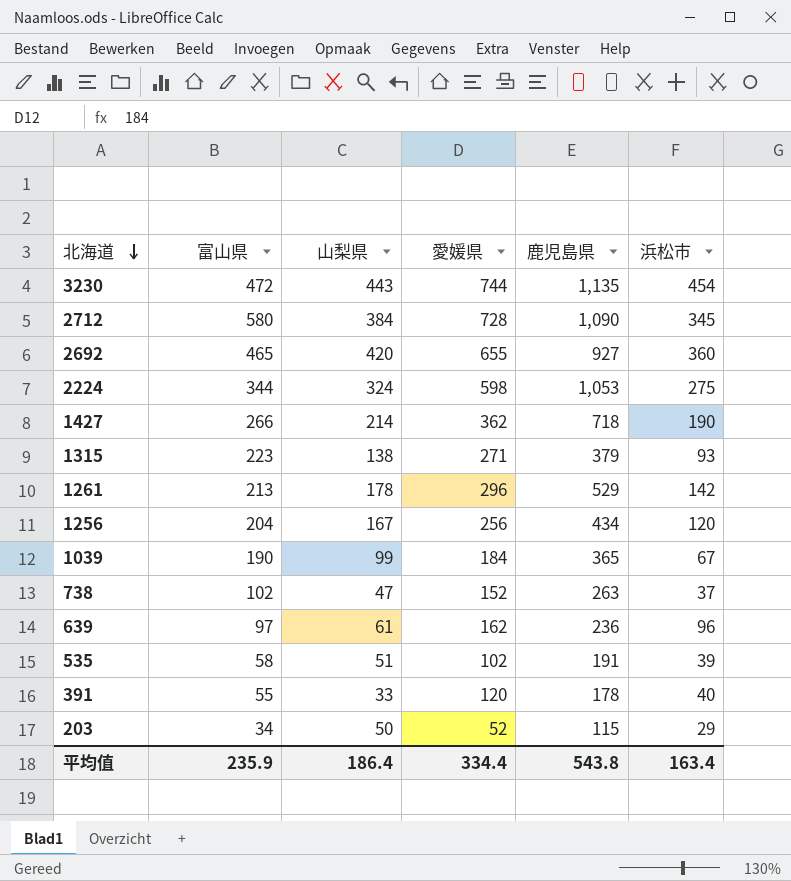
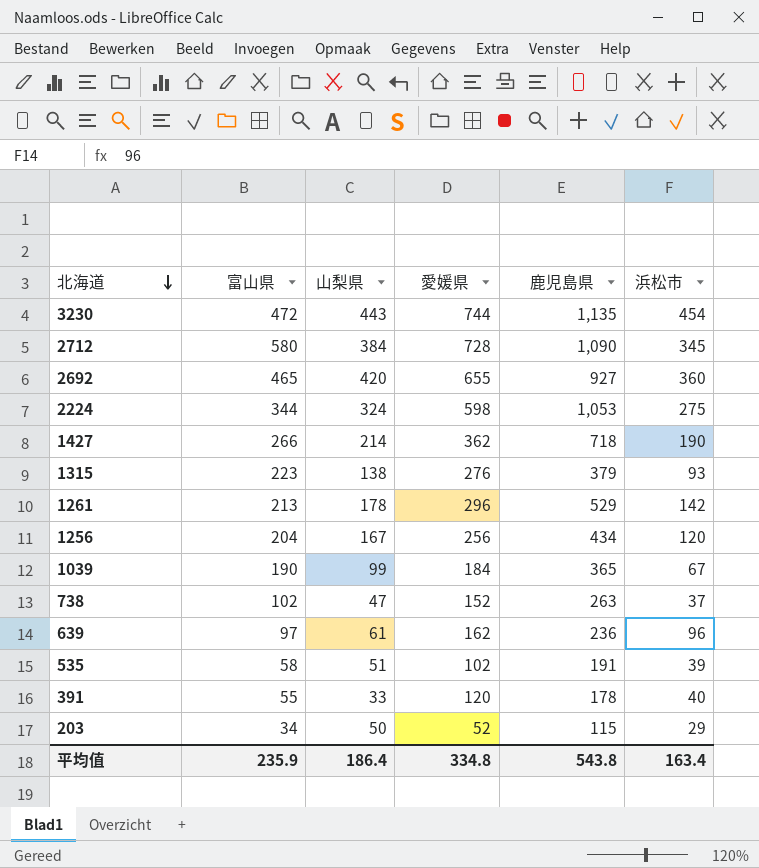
1315 | 愛媛県: 271 -> 276
平均值 | 愛媛県: 334.4 -> 334.8

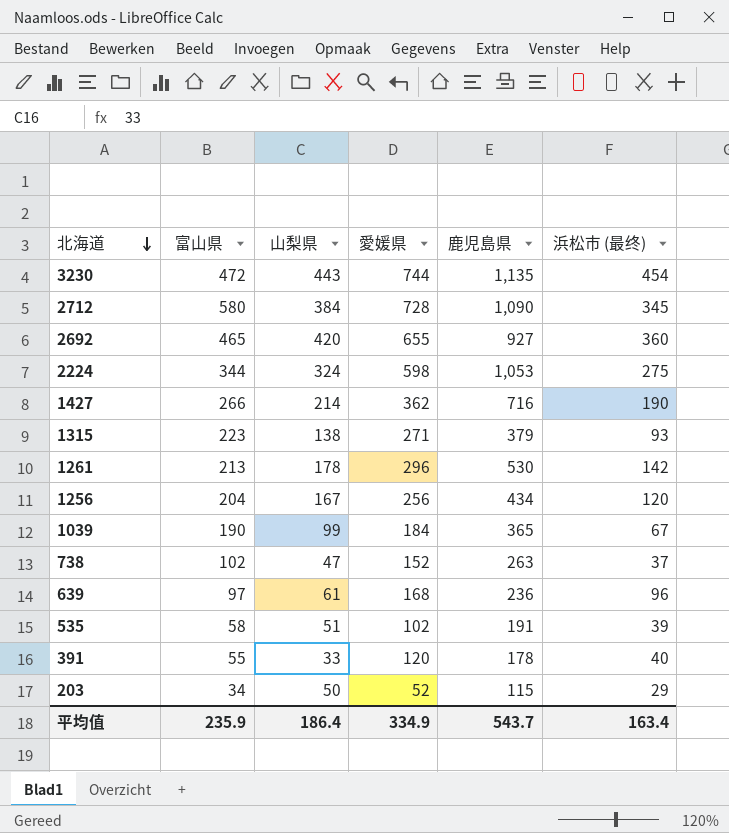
column name: 浜松市 -> 浜松市 (最终)
1427 | 鹿児島県: 718 -> 716
1315 | 愛媛県: 276 -> 271
1261 | 鹿児島県: 529 -> 530
639 | 愛媛県: 162 -> 168
平均值 | 愛媛県: 334.8 -> 334.9
平均值 | 鹿児島県: 543.8 -> 543.7

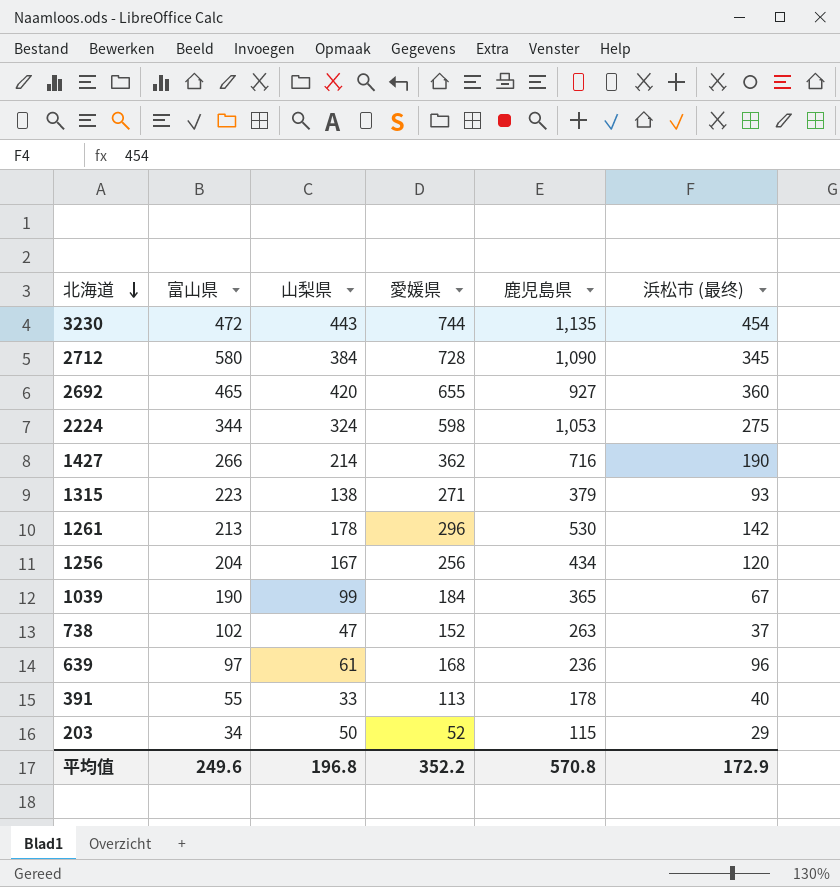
row 535: 58 | 51 | 102 | 191 | 39 -> none
391 | 愛媛県: 120 -> 113
平均值 | 富山県: 235.9 -> 249.6
平均值 | 山梨県: 186.4 -> 196.8
平均值 | 愛媛県: 334.9 -> 352.2
平均值 | 鹿児島県: 543.7 -> 570.8
平均值 | 浜松市 (最终): 163.4 -> 172.9

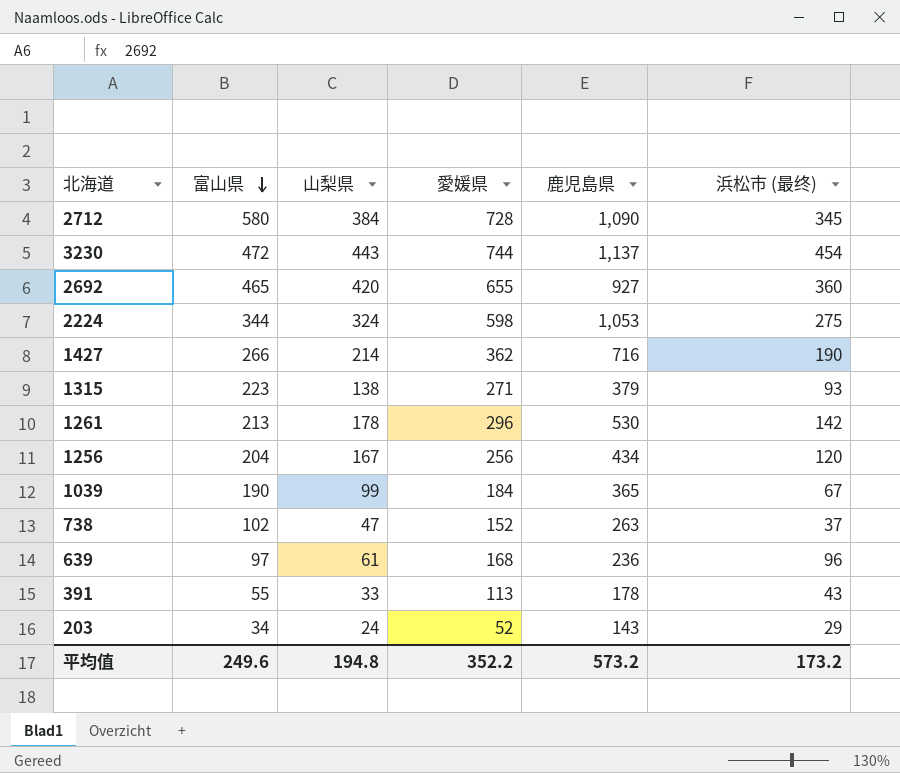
row order: 北海道 descending -> 富山県 descending
3230 | 鹿児島県: 1,135 -> 1,137
391 | 浜松市 (最终): 40 -> 43
203 | 山梨県: 50 -> 24
203 | 鹿児島県: 115 -> 143
平均值 | 山梨県: 196.8 -> 194.8
平均值 | 鹿児島県: 570.8 -> 573.2
平均值 | 浜松市 (最终): 172.9 -> 173.2

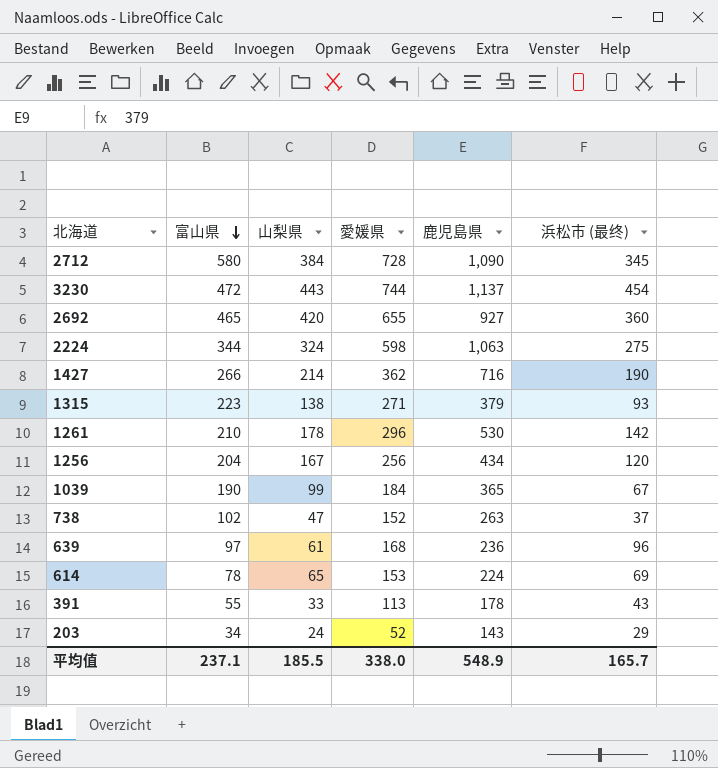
2224 | 鹿児島県: 1,053 -> 1,063
1261 | 富山県: 213 -> 210
row 614: none -> 78 | 65 | 153 | 224 | 69
平均值 | 富山県: 249.6 -> 237.1
平均值 | 山梨県: 194.8 -> 185.5
平均值 | 愛媛県: 352.2 -> 338.0
平均值 | 鹿児島県: 573.2 -> 548.9
平均值 | 浜松市 (最终): 173.2 -> 165.7

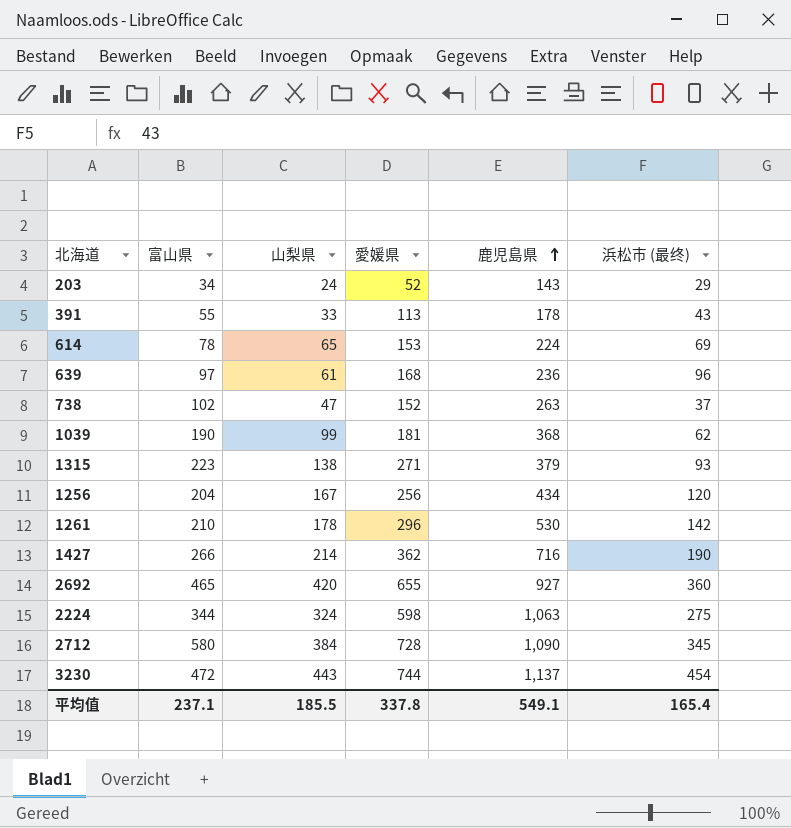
row order: 富山県 descending -> 鹿児島県 ascending
1039 | 愛媛県: 184 -> 181
1039 | 鹿児島県: 365 -> 368
1039 | 浜松市 (最终): 67 -> 62
平均值 | 愛媛県: 338.0 -> 337.8
平均值 | 鹿児島県: 548.9 -> 549.1
平均值 | 浜松市 (最终): 165.7 -> 165.4

